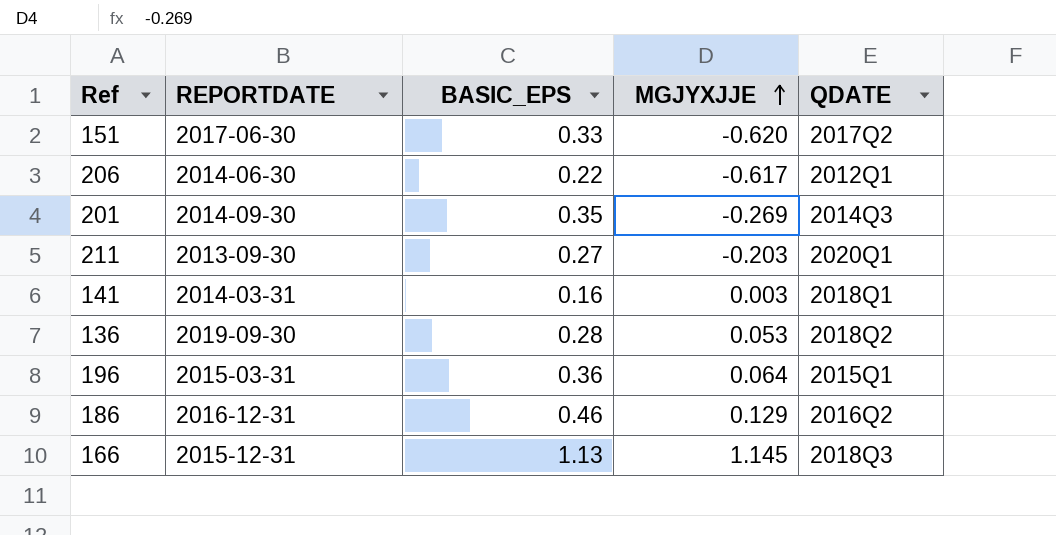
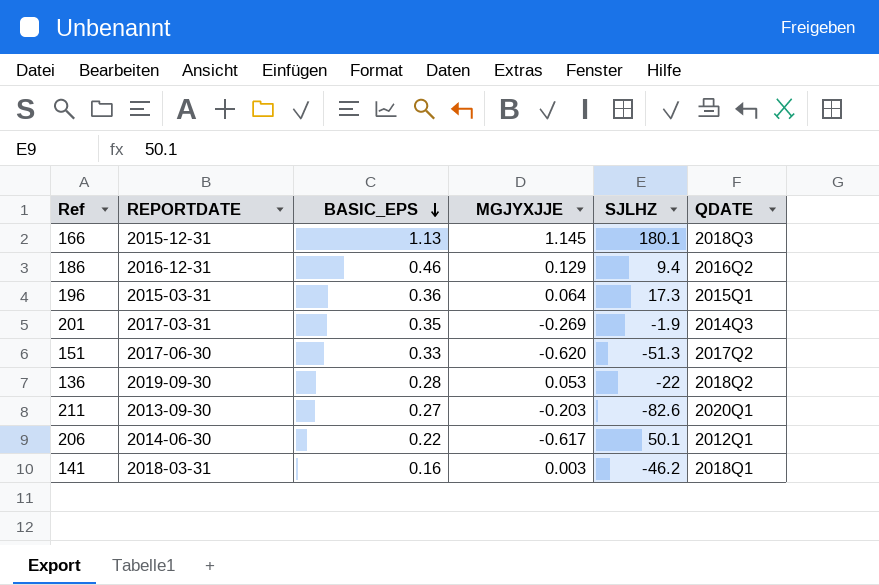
row order: MGJYXJJE ascending -> BASIC_EPS descending
column SJLHZ | position: none -> 5
201 | REPORTDATE: 2014-09-30 -> 2017-03-31
141 | REPORTDATE: 2014-03-31 -> 2018-03-31

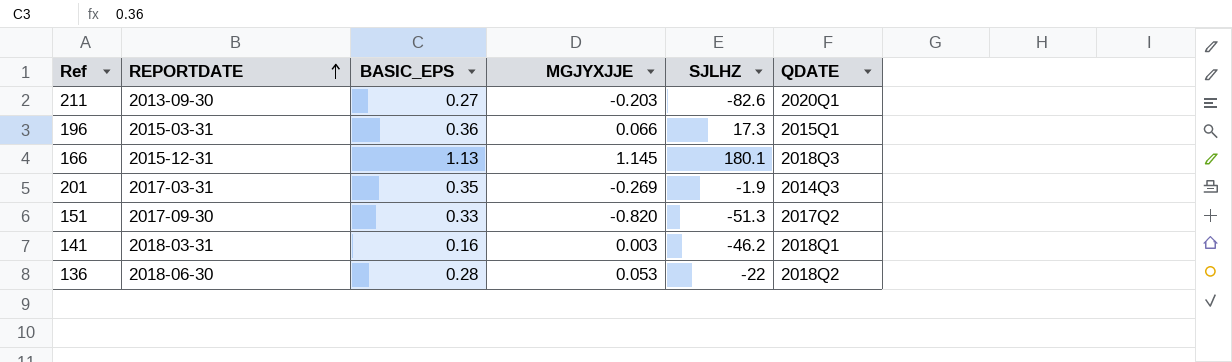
row order: BASIC_EPS descending -> REPORTDATE ascending
row 186: 2016-12-31 | 0.46 | 0.129 | 9.4 | 2016Q2 -> none
row 206: 2014-06-30 | 0.22 | -0.617 | 50.1 | 2012Q1 -> none
196 | MGJYXJJE: 0.064 -> 0.066
151 | REPORTDATE: 2017-06-30 -> 2017-09-30
151 | MGJYXJJE: -0.620 -> -0.820
136 | REPORTDATE: 2019-09-30 -> 2018-06-30

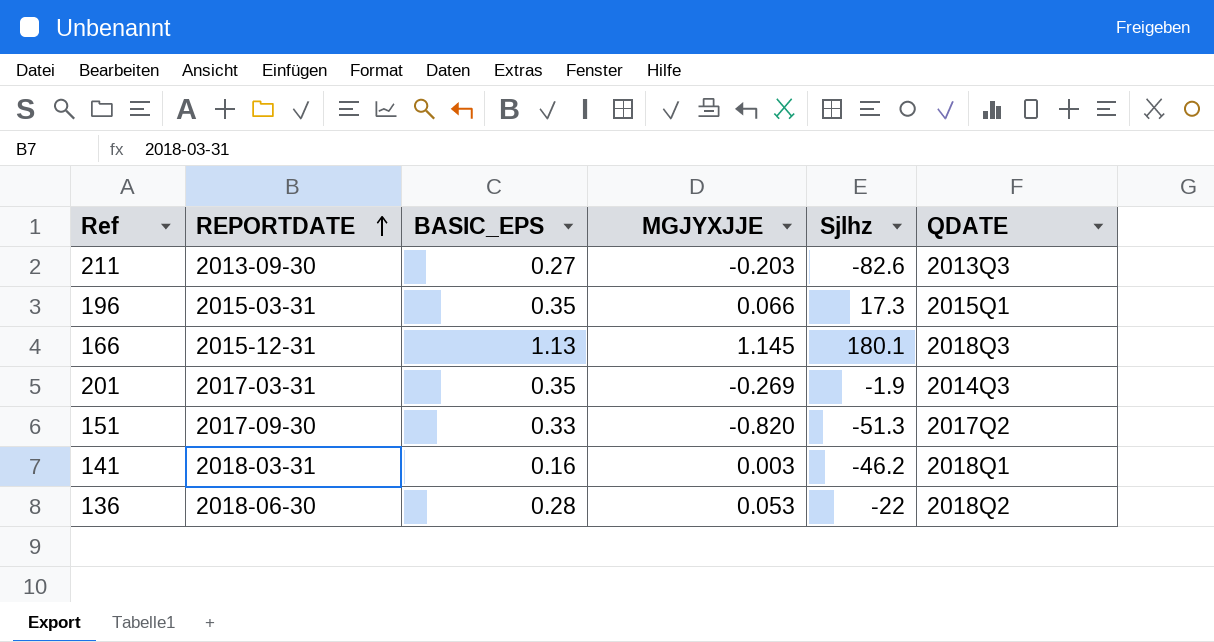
column name: SJLHZ -> Sjlhz
211 | QDATE: 2020Q1 -> 2013Q3
196 | BASIC_EPS: 0.36 -> 0.35

